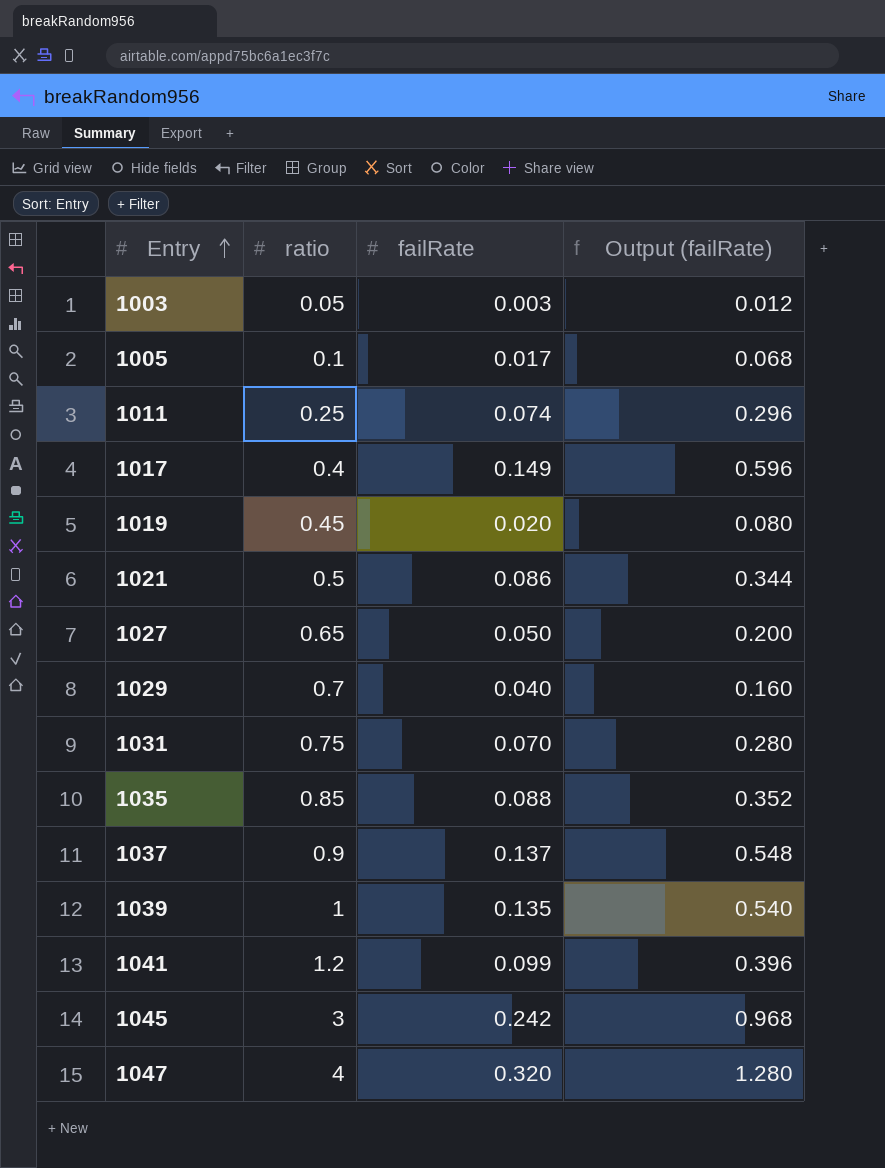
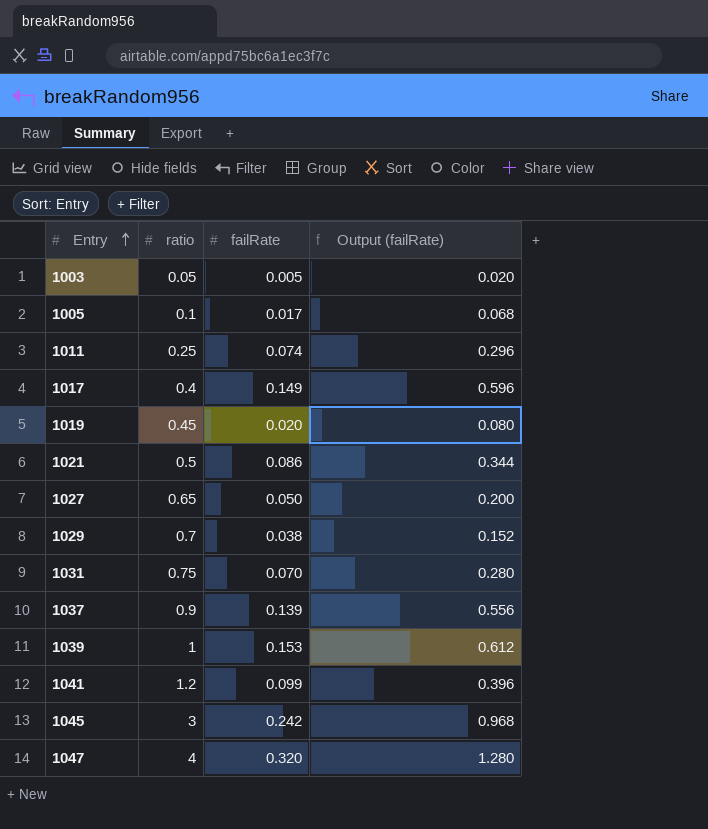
row 1035: 0.85 | 0.088 | 0.352 -> none
1003 | failRate: 0.003 -> 0.005
1003 | Output (failRate): 0.012 -> 0.020
1029 | failRate: 0.040 -> 0.038
1029 | Output (failRate): 0.160 -> 0.152
1037 | failRate: 0.137 -> 0.139
1037 | Output (failRate): 0.548 -> 0.556
1039 | failRate: 0.135 -> 0.153
1039 | Output (failRate): 0.540 -> 0.612

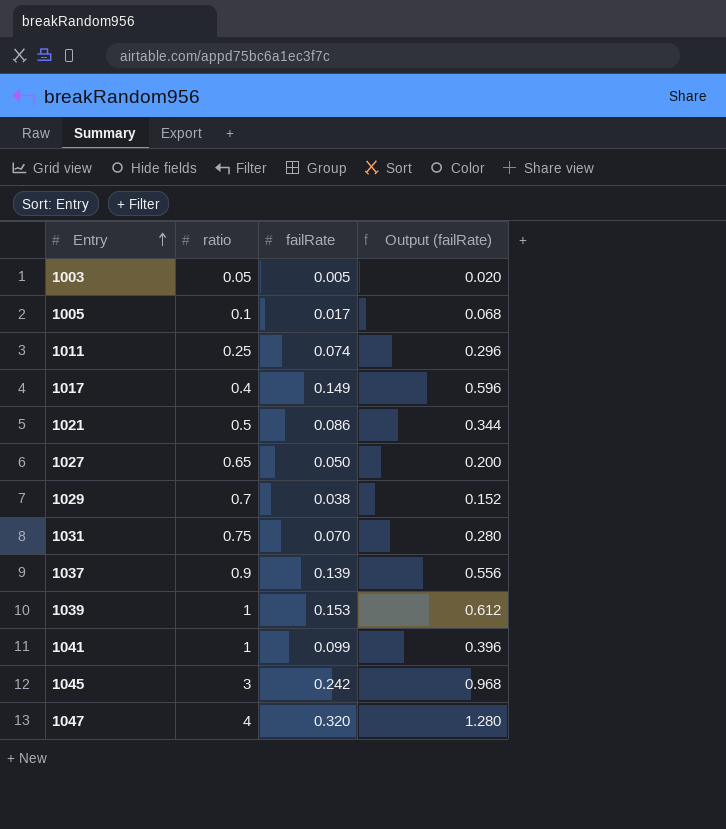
row 1019: 0.45 | 0.020 | 0.080 -> none
1041 | ratio: 1.2 -> 1

